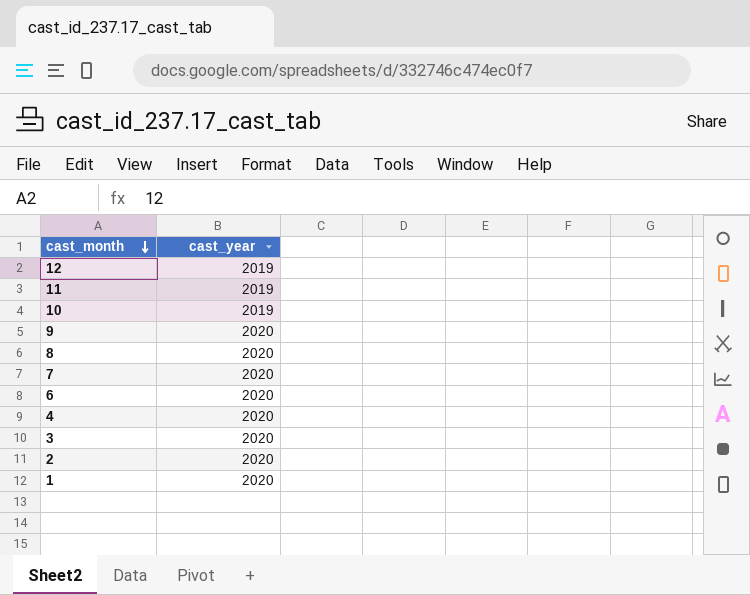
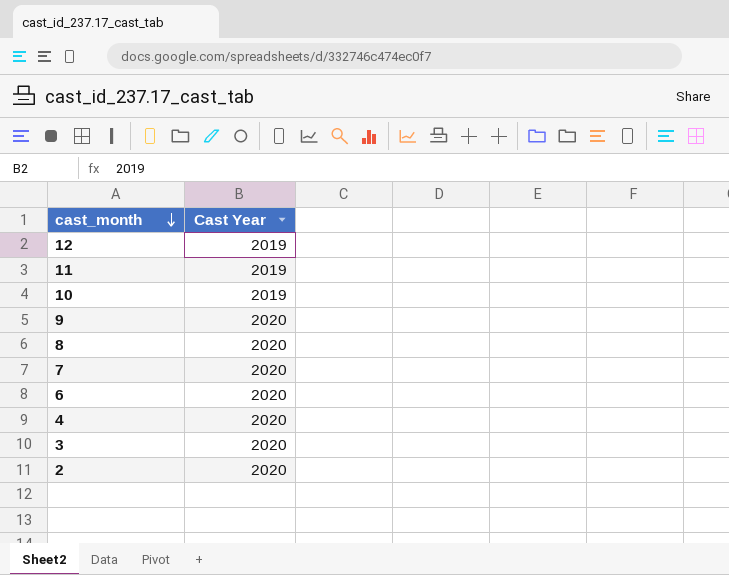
column name: cast_year -> Cast Year
row 1: 2020 -> none

